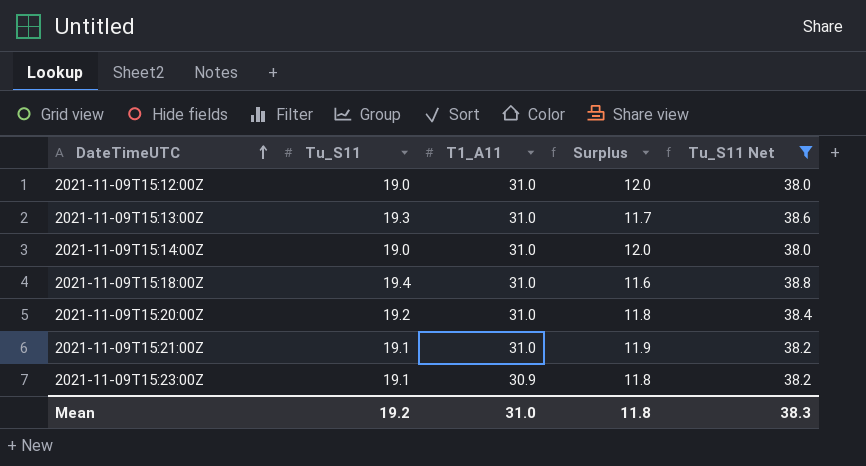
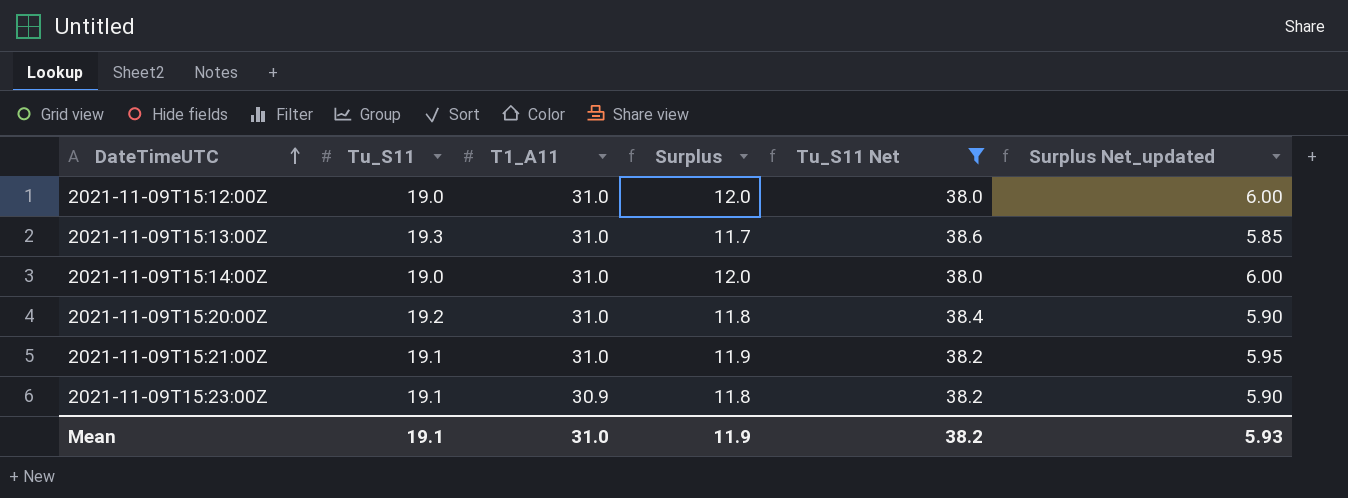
column Surplus Net_updated | formula: none -> [Surplus] * 0.5
row 2021-11-09T15:18:00Z: 19.4 | 31.0 | 11.6 | 38.8 -> none
Mean | Tu_S11: 19.2 -> 19.1
Mean | Surplus: 11.8 -> 11.9
Mean | Tu_S11 Net: 38.3 -> 38.2

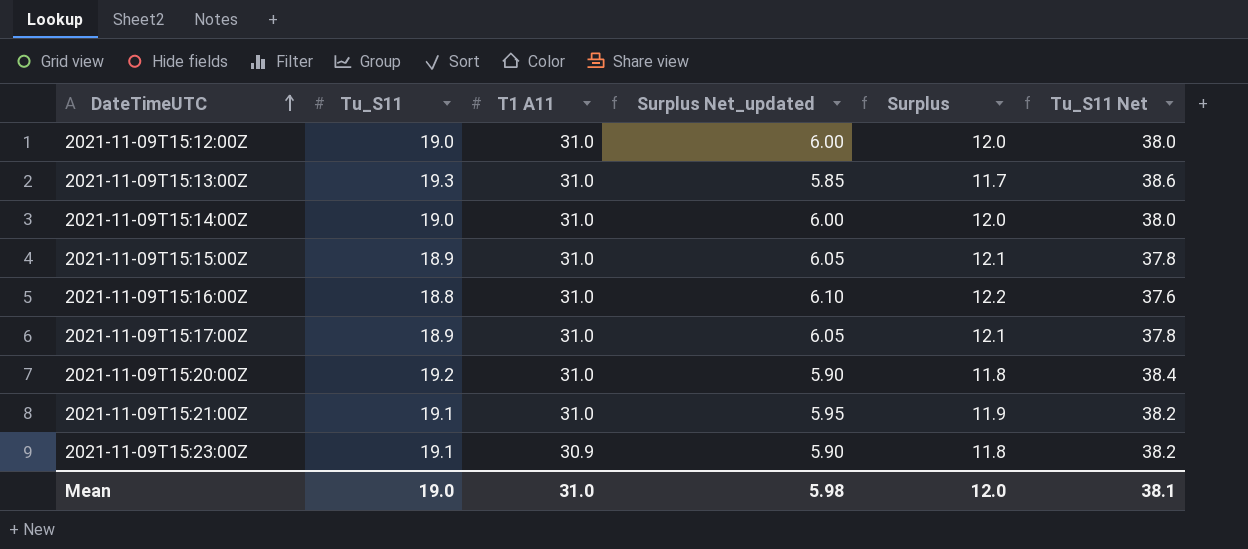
filter: Tu_S11 Net >= 38.0 -> none
column name: T1_A11 -> T1 A11
column Surplus Net_updated | position: 6 -> 4
Mean | Tu_S11: 19.1 -> 19.0
Mean | Surplus Net_updated: 5.93 -> 5.98
Mean | Surplus: 11.9 -> 12.0
Mean | Tu_S11 Net: 38.2 -> 38.1

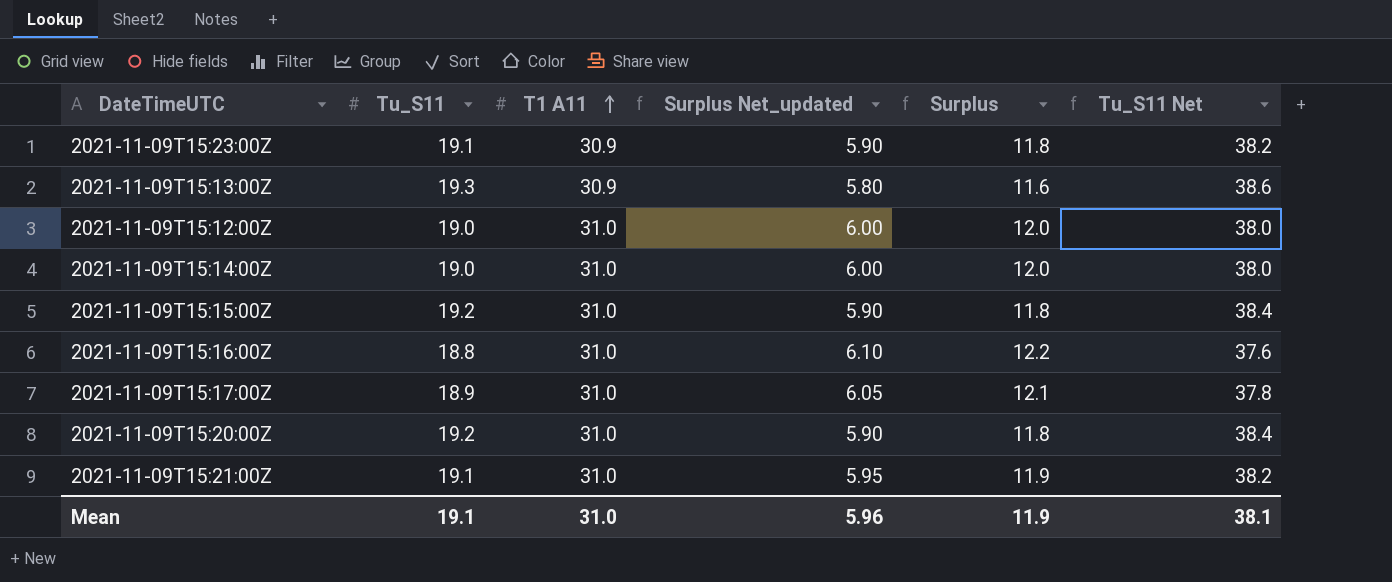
row order: DateTimeUTC ascending -> T1 A11 ascending
2021-11-09T15:13:00Z | T1 A11: 31.0 -> 30.9
2021-11-09T15:13:00Z | Surplus Net_updated: 5.85 -> 5.80
2021-11-09T15:13:00Z | Surplus: 11.7 -> 11.6
2021-11-09T15:15:00Z | Tu_S11: 18.9 -> 19.2
2021-11-09T15:15:00Z | Surplus Net_updated: 6.05 -> 5.90
2021-11-09T15:15:00Z | Surplus: 12.1 -> 11.8
2021-11-09T15:15:00Z | Tu_S11 Net: 37.8 -> 38.4
Mean | Tu_S11: 19.0 -> 19.1
Mean | Surplus Net_updated: 5.98 -> 5.96
Mean | Surplus: 12.0 -> 11.9

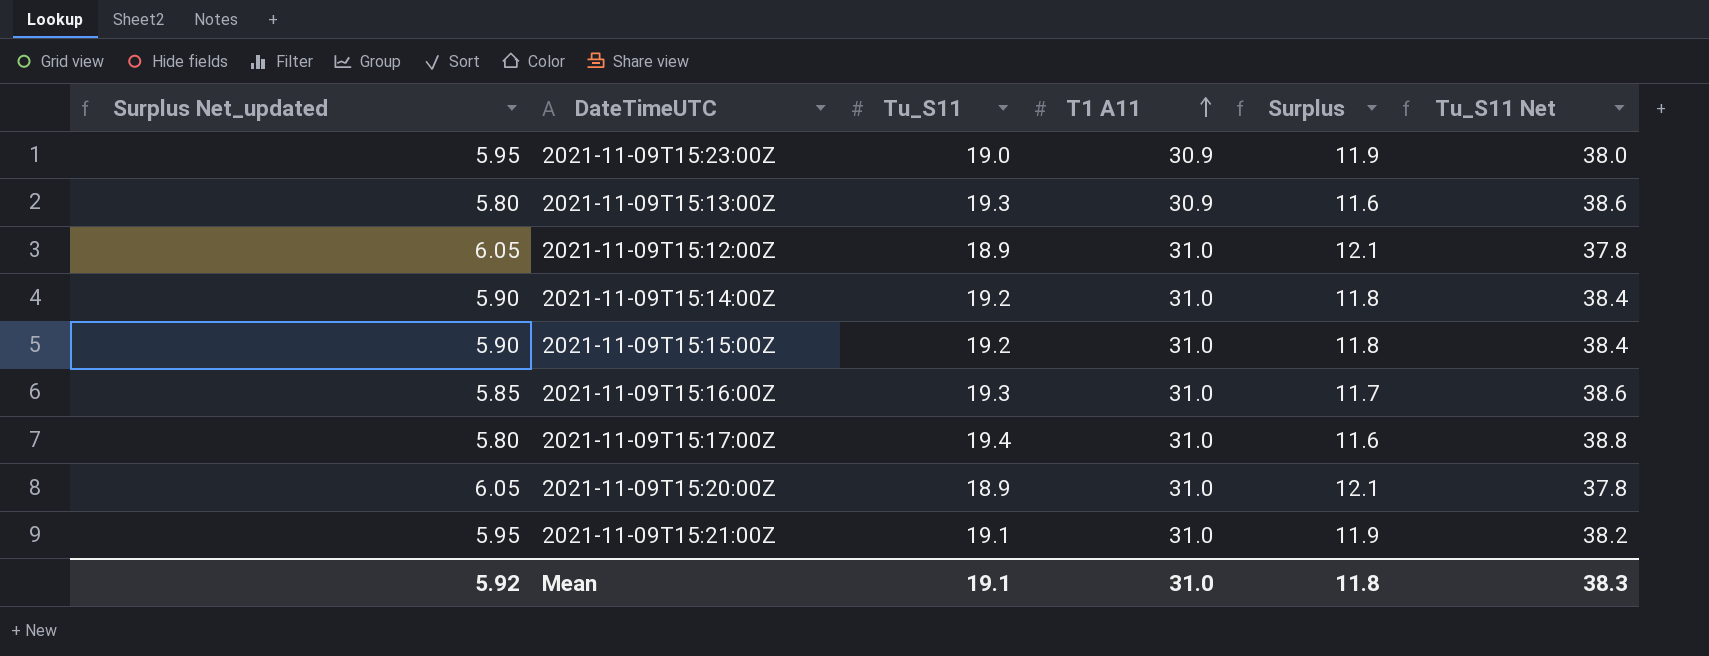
column Surplus Net_updated | position: 4 -> 1
2021-11-09T15:23:00Z | Surplus Net_updated: 5.90 -> 5.95
2021-11-09T15:23:00Z | Tu_S11: 19.1 -> 19.0
2021-11-09T15:23:00Z | Surplus: 11.8 -> 11.9
2021-11-09T15:23:00Z | Tu_S11 Net: 38.2 -> 38.0
2021-11-09T15:12:00Z | Surplus Net_updated: 6.00 -> 6.05
2021-11-09T15:12:00Z | Tu_S11: 19.0 -> 18.9
2021-11-09T15:12:00Z | Surplus: 12.0 -> 12.1
2021-11-09T15:12:00Z | Tu_S11 Net: 38.0 -> 37.8
2021-11-09T15:14:00Z | Surplus Net_updated: 6.00 -> 5.90
2021-11-09T15:14:00Z | Tu_S11: 19.0 -> 19.2
2021-11-09T15:14:00Z | Surplus: 12.0 -> 11.8
2021-11-09T15:14:00Z | Tu_S11 Net: 38.0 -> 38.4
2021-11-09T15:16:00Z | Surplus Net_updated: 6.10 -> 5.85
2021-11-09T15:16:00Z | Tu_S11: 18.8 -> 19.3
2021-11-09T15:16:00Z | Surplus: 12.2 -> 11.7
2021-11-09T15:16:00Z | Tu_S11 Net: 37.6 -> 38.6
2021-11-09T15:17:00Z | Surplus Net_updated: 6.05 -> 5.80
2021-11-09T15:17:00Z | Tu_S11: 18.9 -> 19.4
2021-11-09T15:17:00Z | Surplus: 12.1 -> 11.6
2021-11-09T15:17:00Z | Tu_S11 Net: 37.8 -> 38.8
2021-11-09T15:20:00Z | Surplus Net_updated: 5.90 -> 6.05
2021-11-09T15:20:00Z | Tu_S11: 19.2 -> 18.9
2021-11-09T15:20:00Z | Surplus: 11.8 -> 12.1
2021-11-09T15:20:00Z | Tu_S11 Net: 38.4 -> 37.8
Mean | Surplus Net_updated: 5.96 -> 5.92
Mean | Surplus: 11.9 -> 11.8
Mean | Tu_S11 Net: 38.1 -> 38.3

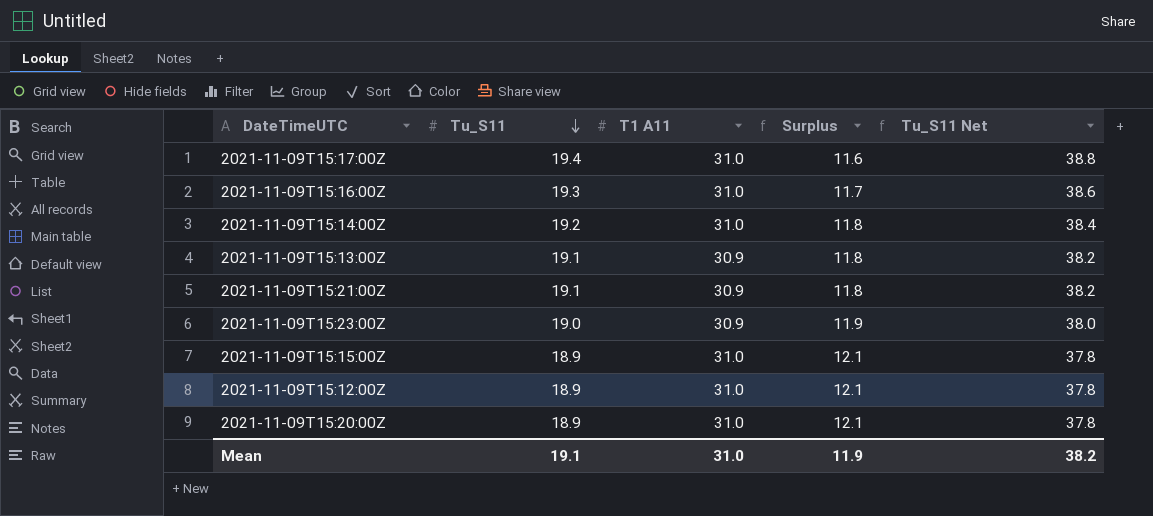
row order: T1 A11 ascending -> Tu_S11 descending
column Surplus Net_updated | formula: [Surplus] * 0.5 -> none
2021-11-09T15:13:00Z | Tu_S11: 19.3 -> 19.1
2021-11-09T15:13:00Z | Surplus: 11.6 -> 11.8
2021-11-09T15:13:00Z | Tu_S11 Net: 38.6 -> 38.2
2021-11-09T15:21:00Z | T1 A11: 31.0 -> 30.9
2021-11-09T15:21:00Z | Surplus: 11.9 -> 11.8
2021-11-09T15:15:00Z | Tu_S11: 19.2 -> 18.9
2021-11-09T15:15:00Z | Surplus: 11.8 -> 12.1
2021-11-09T15:15:00Z | Tu_S11 Net: 38.4 -> 37.8
Mean | Surplus: 11.8 -> 11.9
Mean | Tu_S11 Net: 38.3 -> 38.2

